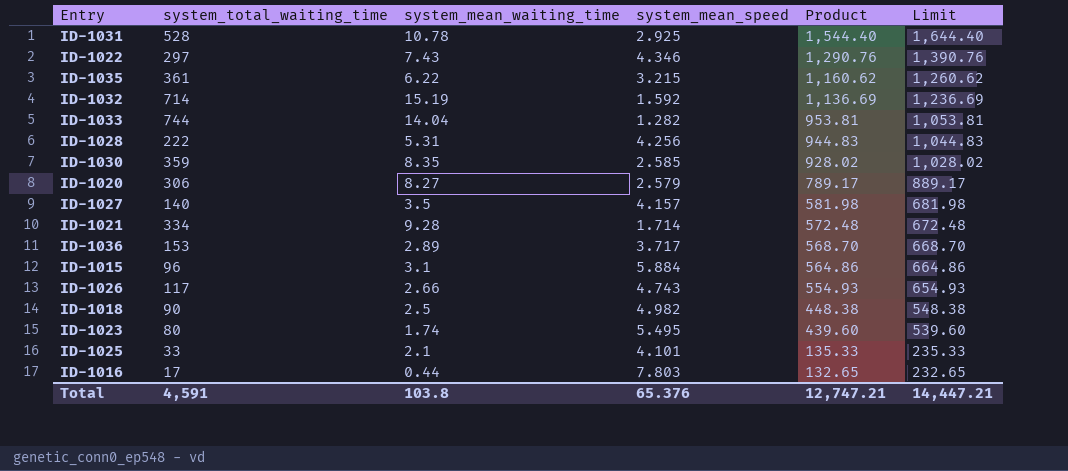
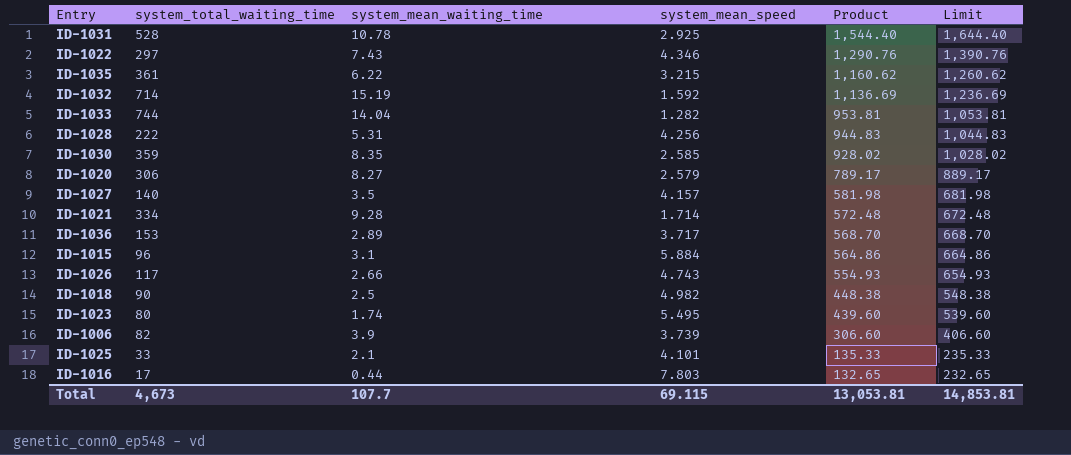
row ID-1006: none -> 82 | 3.9 | 3.739 | 306.60 | 406.60
Total | system_total_waiting_time: 4,591 -> 4,673
Total | system_mean_waiting_time: 103.8 -> 107.7
Total | system_mean_speed: 65.376 -> 69.115
Total | Product: 12,747.21 -> 13,053.81
Total | Limit: 14,447.21 -> 14,853.81

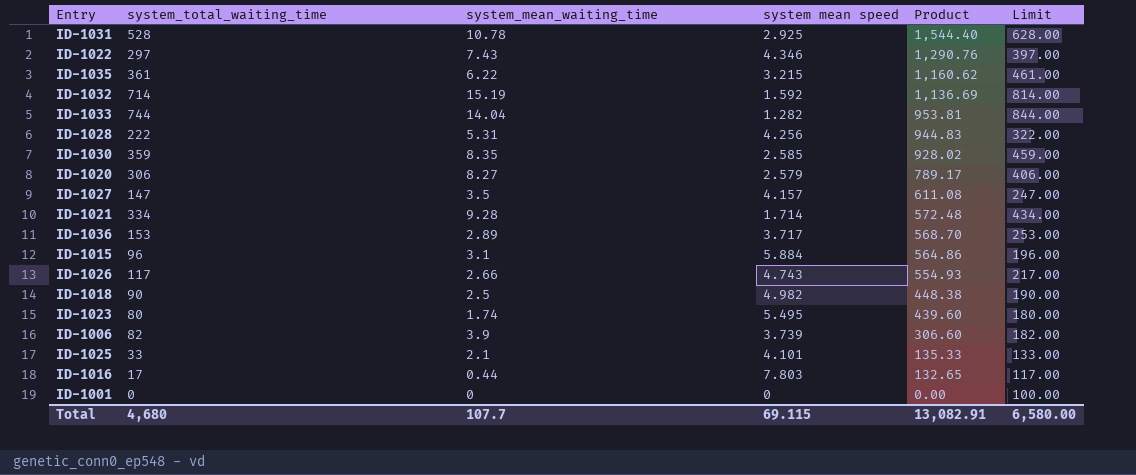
column name: system_mean_speed -> system mean speed
column Limit | formula: [Product] + 100 -> [system_total_waiting_time] + 100
ID-1027 | system_total_waiting_time: 140 -> 147
ID-1027 | Product: 581.98 -> 611.08
row ID-1001: none -> 0 | 0 | 0 | 0.00 | 100.00
Total | system_total_waiting_time: 4,673 -> 4,680
Total | Product: 13,053.81 -> 13,082.91
Total | Limit: 14,853.81 -> 6,580.00

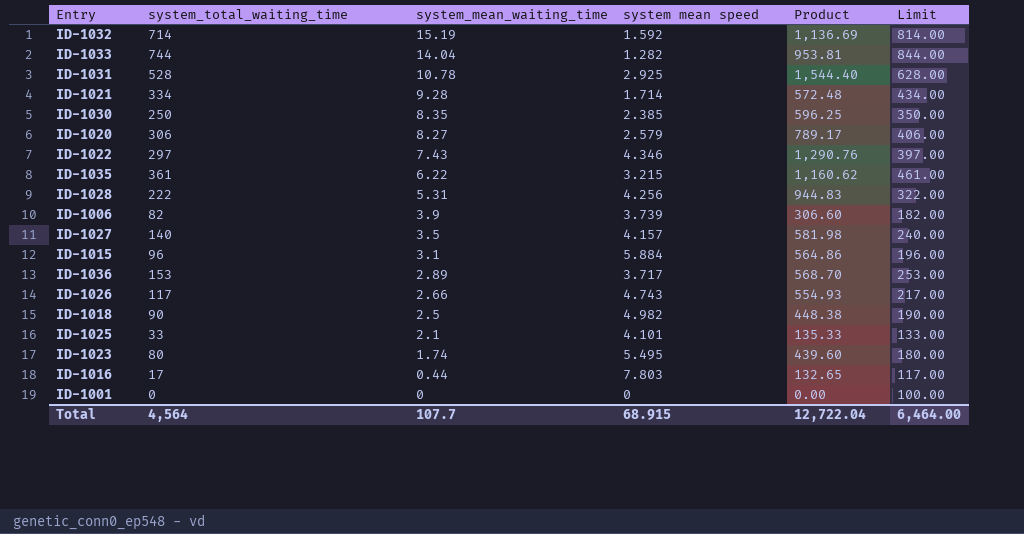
row order: Product descending -> system_mean_waiting_time descending
ID-1030 | system_total_waiting_time: 359 -> 250
ID-1030 | system mean speed: 2.585 -> 2.385
ID-1030 | Product: 928.02 -> 596.25
ID-1030 | Limit: 459.00 -> 350.00
ID-1027 | system_total_waiting_time: 147 -> 140
ID-1027 | Product: 611.08 -> 581.98
ID-1027 | Limit: 247.00 -> 240.00
Total | system_total_waiting_time: 4,680 -> 4,564
Total | system mean speed: 69.115 -> 68.915
Total | Product: 13,082.91 -> 12,722.04
Total | Limit: 6,580.00 -> 6,464.00

